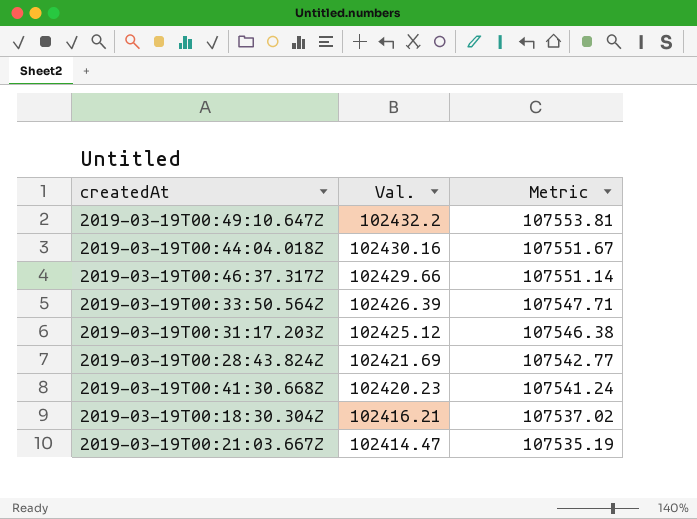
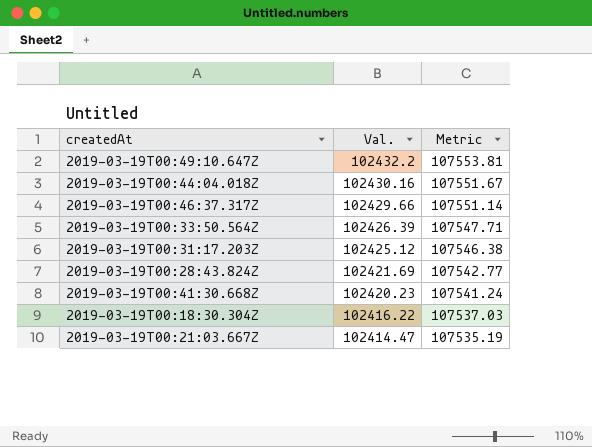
2019-03-19T00:18:30.304Z | Val.: 102416.21 -> 102416.22
2019-03-19T00:18:30.304Z | Metric: 107537.02 -> 107537.03

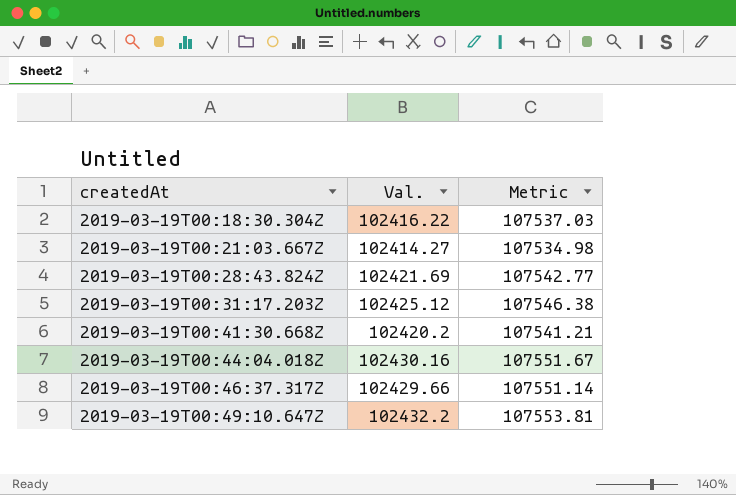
row order: Val. descending -> createdAt ascending
row 2019-03-19T00:33:50.564Z: 102426.39 | 107547.71 -> none
2019-03-19T00:21:03.667Z | Val.: 102414.47 -> 102414.27
2019-03-19T00:21:03.667Z | Metric: 107535.19 -> 107534.98
2019-03-19T00:41:30.668Z | Val.: 102420.23 -> 102420.2
2019-03-19T00:41:30.668Z | Metric: 107541.24 -> 107541.21

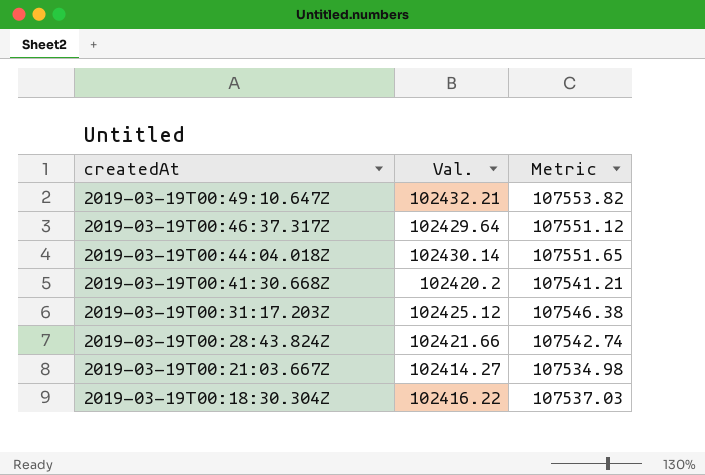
row order: createdAt ascending -> createdAt descending
2019-03-19T00:49:10.647Z | Val.: 102432.2 -> 102432.21
2019-03-19T00:49:10.647Z | Metric: 107553.81 -> 107553.82
2019-03-19T00:46:37.317Z | Val.: 102429.66 -> 102429.64
2019-03-19T00:46:37.317Z | Metric: 107551.14 -> 107551.12
2019-03-19T00:44:04.018Z | Val.: 102430.16 -> 102430.14
2019-03-19T00:44:04.018Z | Metric: 107551.67 -> 107551.65
2019-03-19T00:28:43.824Z | Val.: 102421.69 -> 102421.66
2019-03-19T00:28:43.824Z | Metric: 107542.77 -> 107542.74

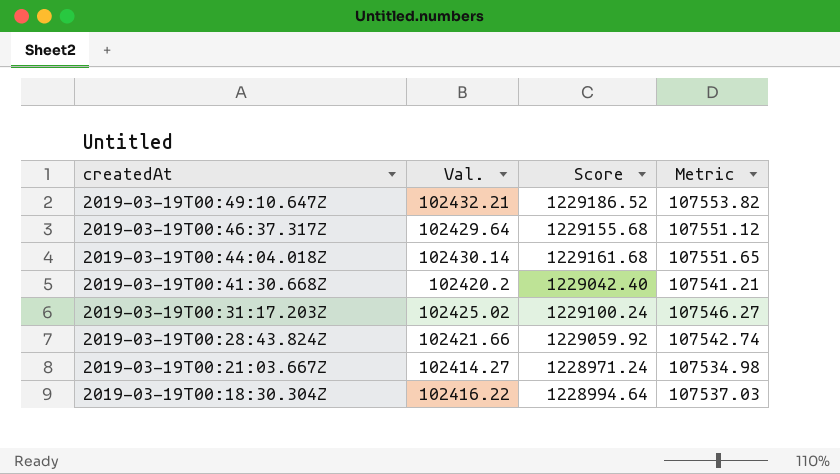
column Score | formula: none -> [Val.] * 12
2019-03-19T00:31:17.203Z | Val.: 102425.12 -> 102425.02
2019-03-19T00:31:17.203Z | Metric: 107546.38 -> 107546.27

